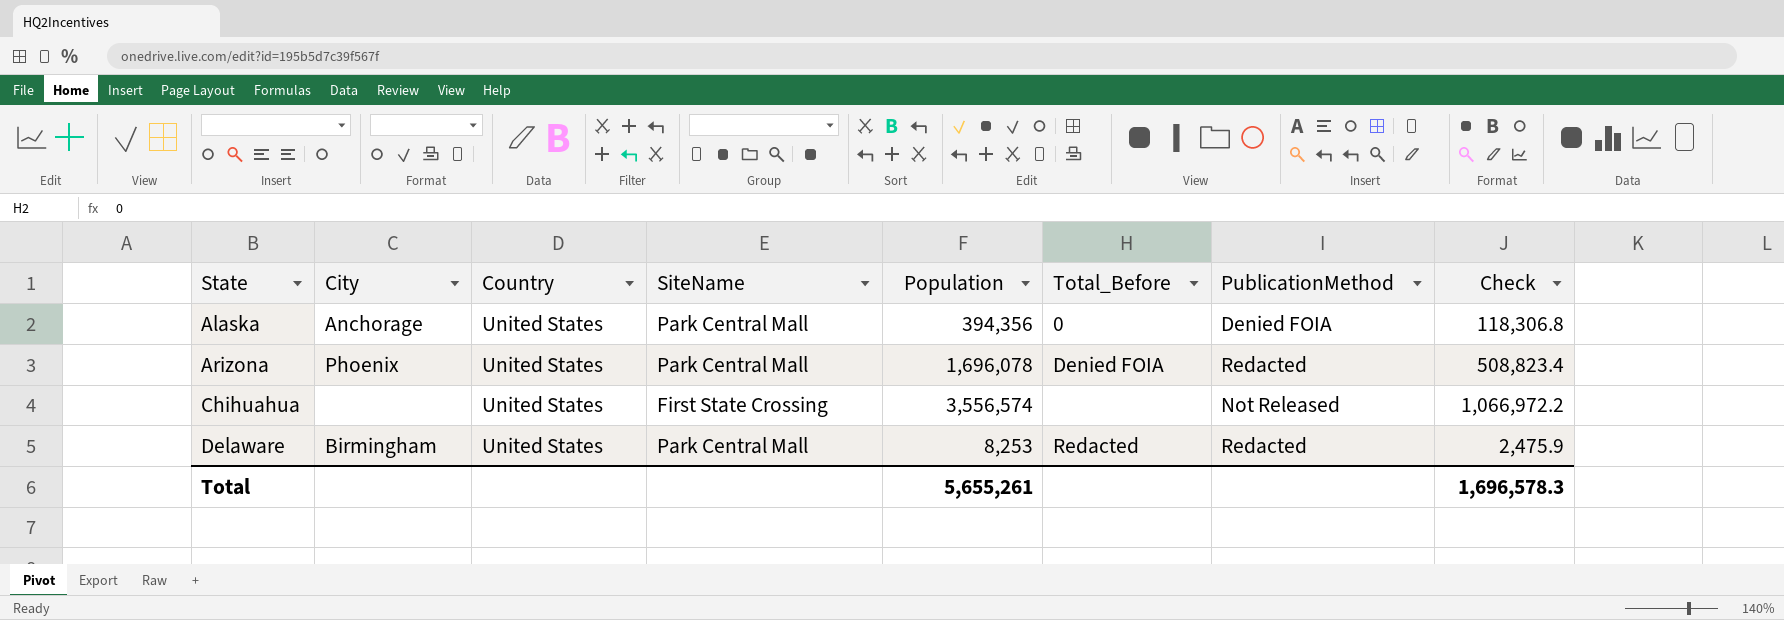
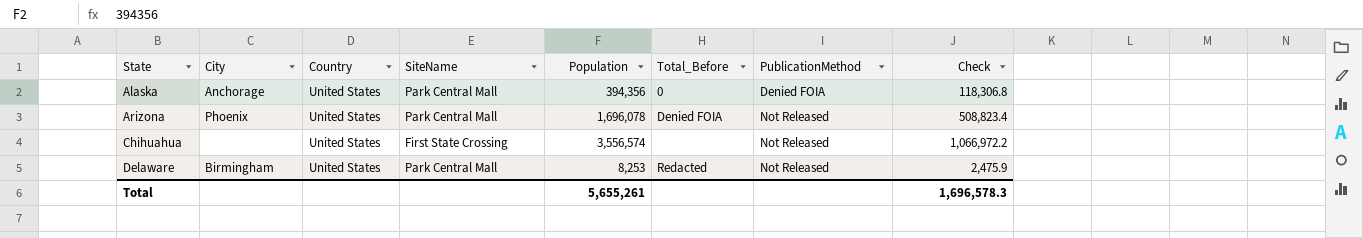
Arizona | PublicationMethod: Redacted -> Not Released
Delaware | PublicationMethod: Redacted -> Not Released

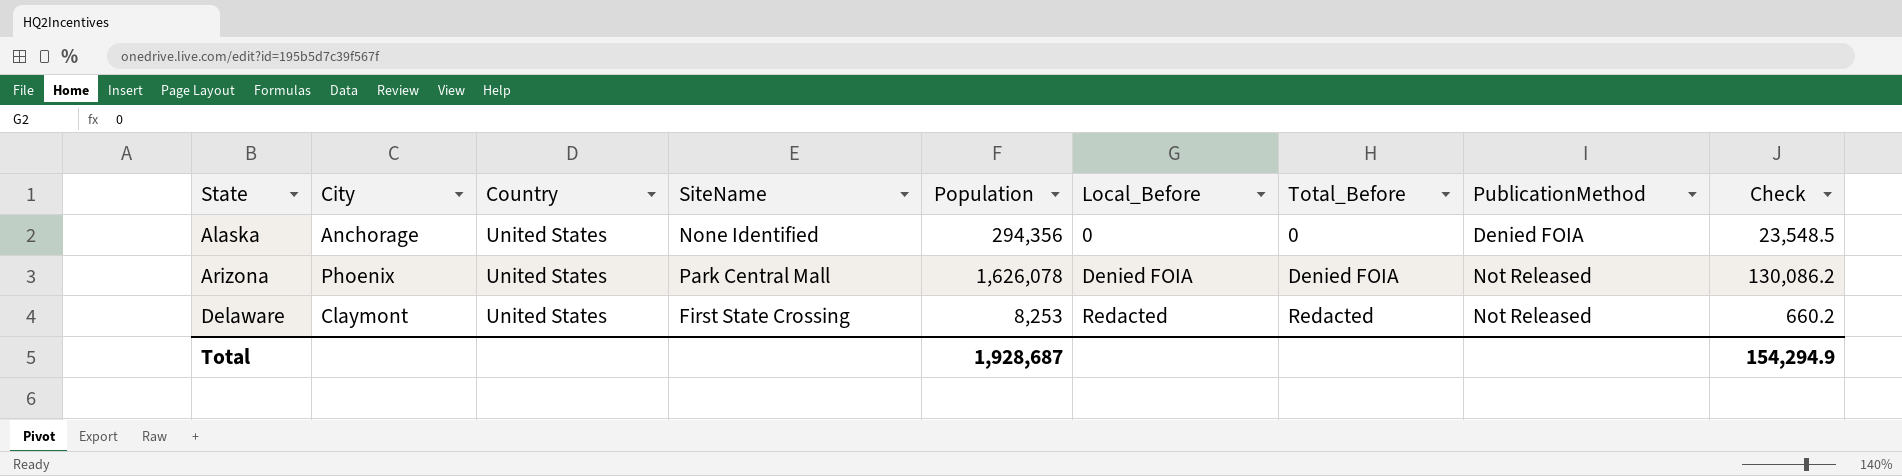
column Local_Before | position: none -> 6
column Check | formula: [Population] * 0.3 -> [Population] * 0.08
row Chihuahua: none | United States | First State Crossing | 3,556,574 | none | Not Released | 1,066,972.2 -> none
Alaska | SiteName: Park Central Mall -> None Identified
Alaska | Population: 394,356 -> 294,356
Arizona | Population: 1,696,078 -> 1,626,078
Delaware | City: Birmingham -> Claymont
Delaware | SiteName: Park Central Mall -> First State Crossing
Total | Population: 5,655,261 -> 1,928,687
Total | Check: 1,696,578.3 -> 154,294.9

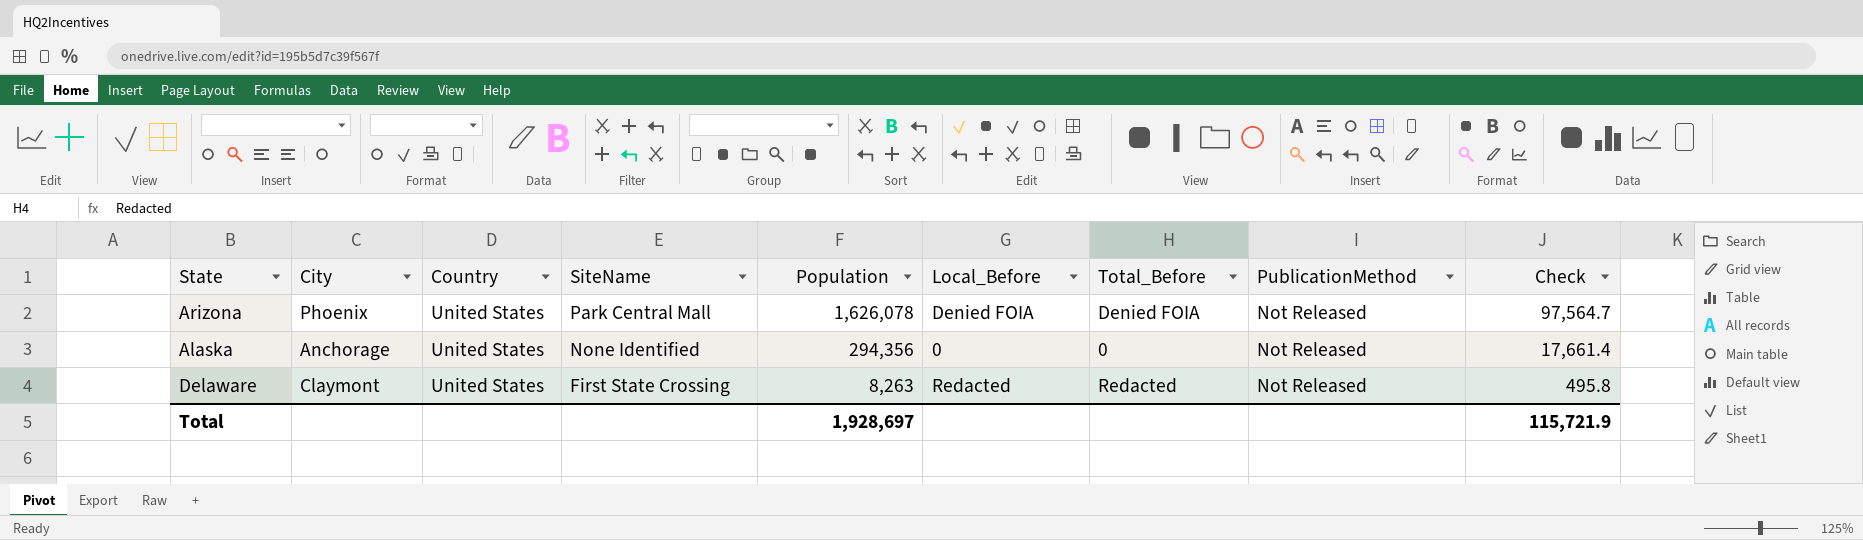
row order: State ascending -> SiteName descending
column Check | formula: [Population] * 0.08 -> [Population] * 0.06
Alaska | PublicationMethod: Denied FOIA -> Not Released
Delaware | Population: 8,253 -> 8,263
Total | Population: 1,928,687 -> 1,928,697
Total | Check: 154,294.9 -> 115,721.9

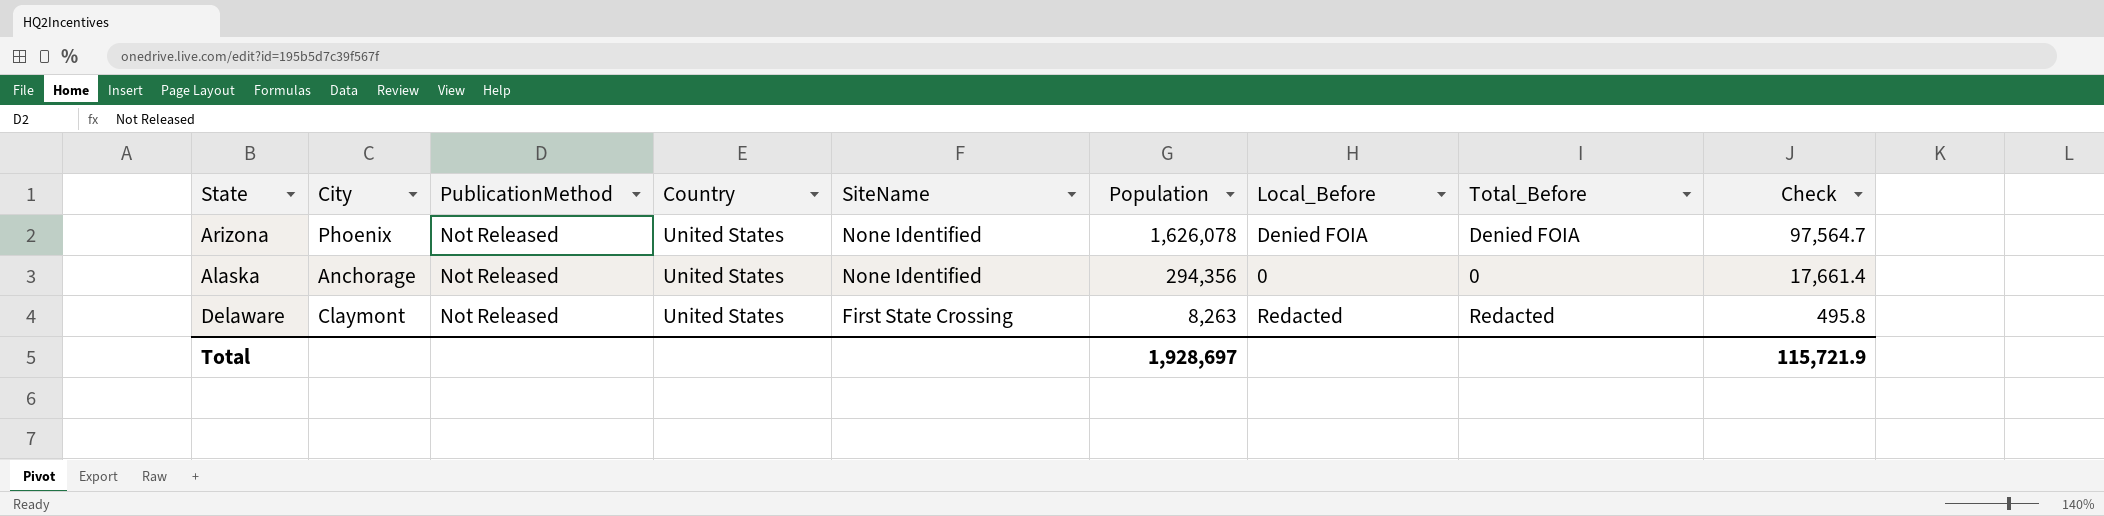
column PublicationMethod | position: 8 -> 3
Arizona | SiteName: Park Central Mall -> None Identified

